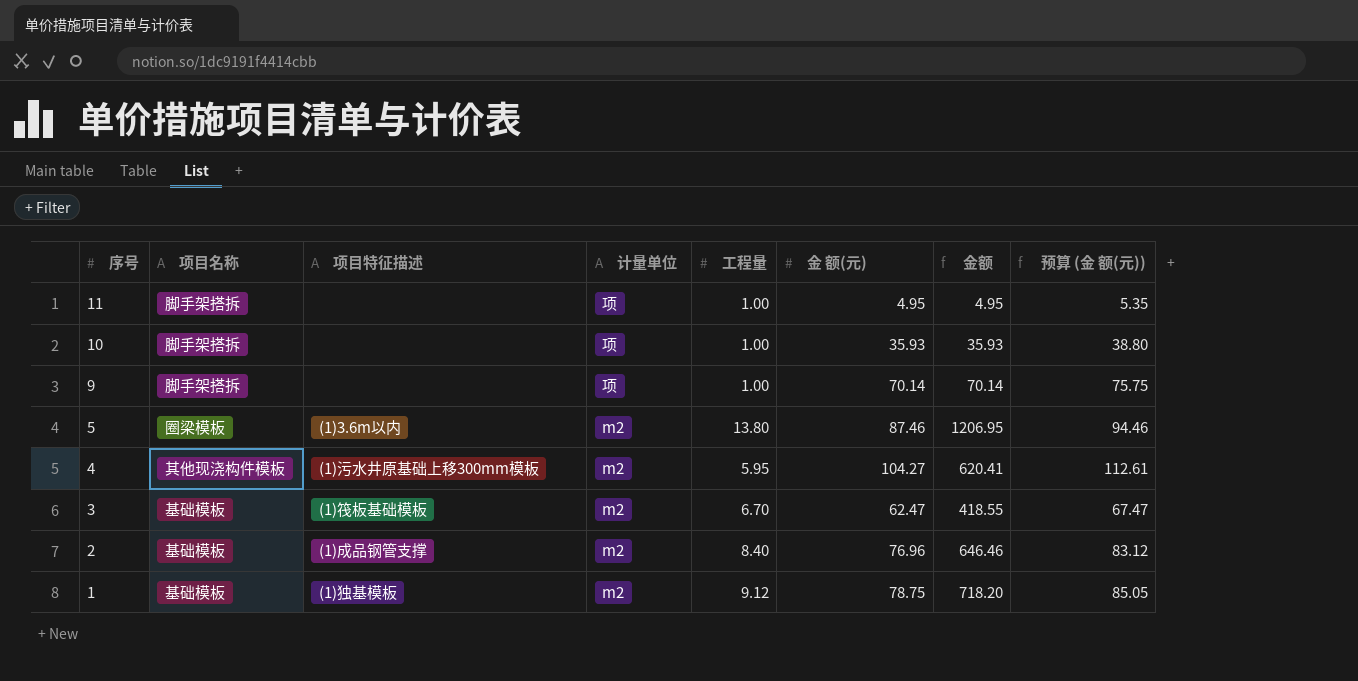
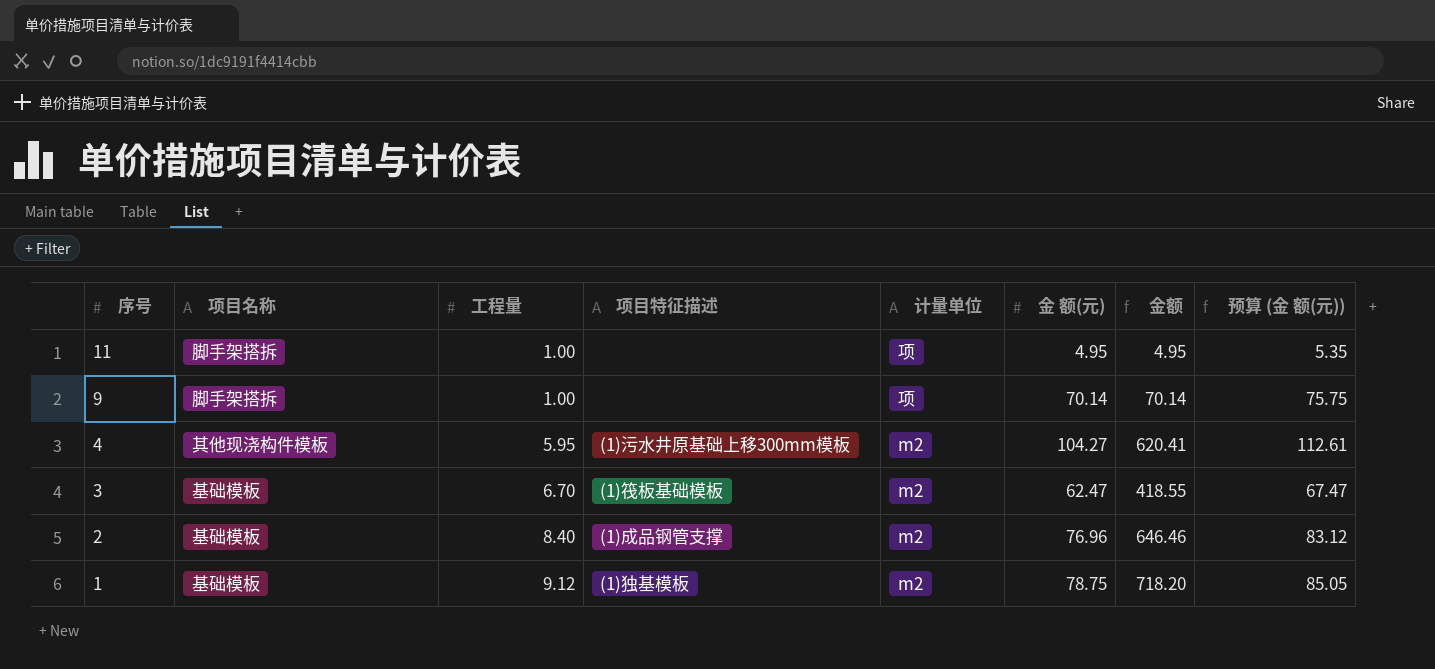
column 工程量 | position: 5 -> 3
row 10: 脚手架搭拆 | none | 项 | 1.00 | 35.93 | 35.93 | 38.80 -> none
row 5: 圈梁模板 | (1)3.6m以内 | m2 | 13.80 | 87.46 | 1206.95 | 94.46 -> none

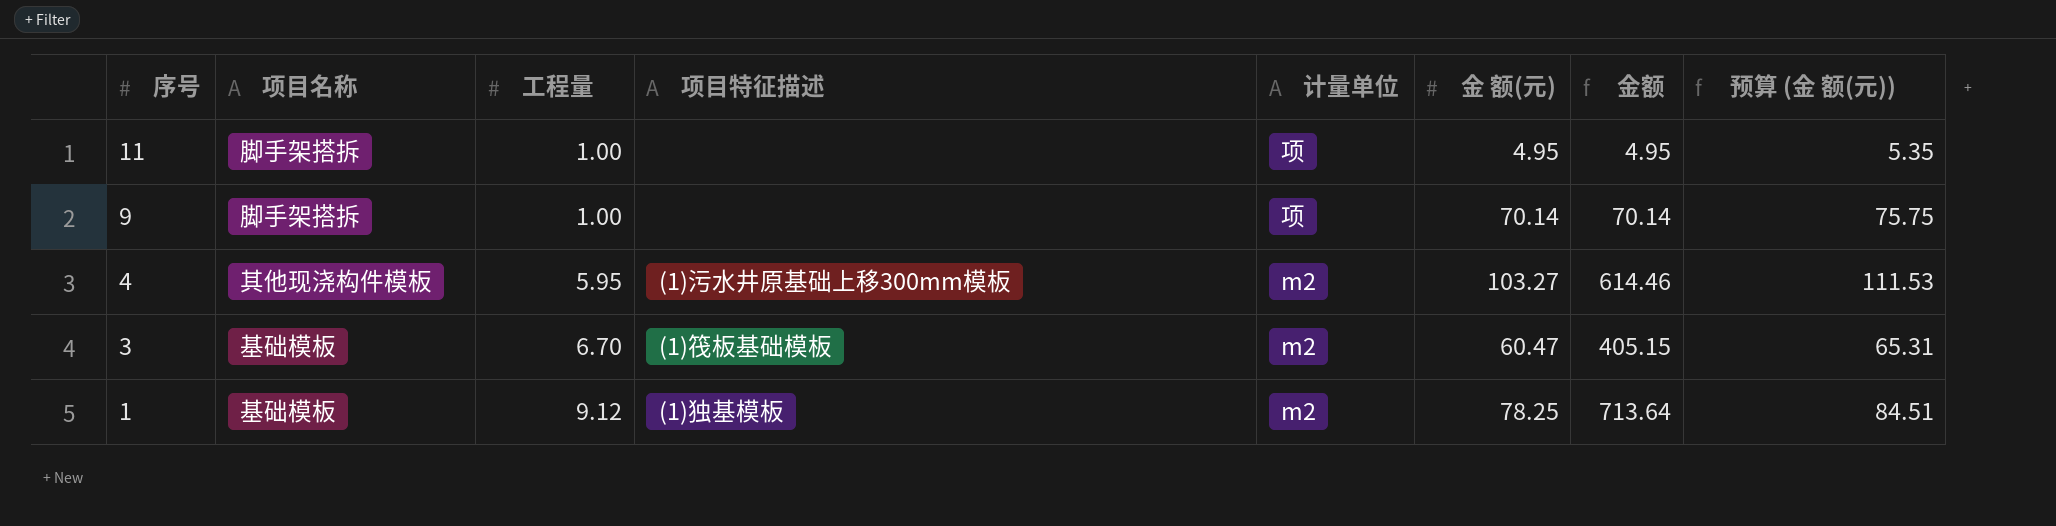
row 2: 基础模板 | 8.40 | (1)成品钢管支撑 | m2 | 76.96 | 646.46 | 83.12 -> none
4 | 金 额(元): 104.27 -> 103.27
4 | 金额: 620.41 -> 614.46
4 | 预算 (金 额(元)): 112.61 -> 111.53
3 | 金 额(元): 62.47 -> 60.47
3 | 金额: 418.55 -> 405.15
3 | 预算 (金 额(元)): 67.47 -> 65.31
1 | 金 额(元): 78.75 -> 78.25
1 | 金额: 718.20 -> 713.64
1 | 预算 (金 额(元)): 85.05 -> 84.51

